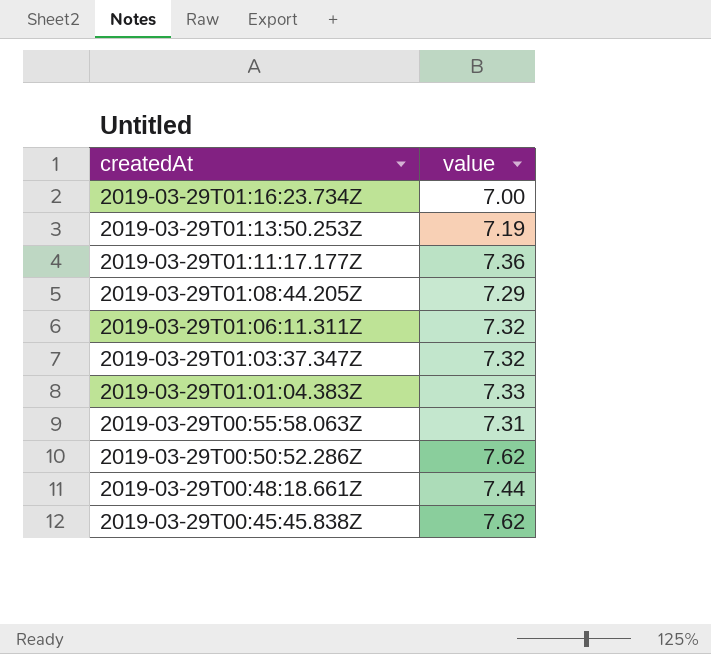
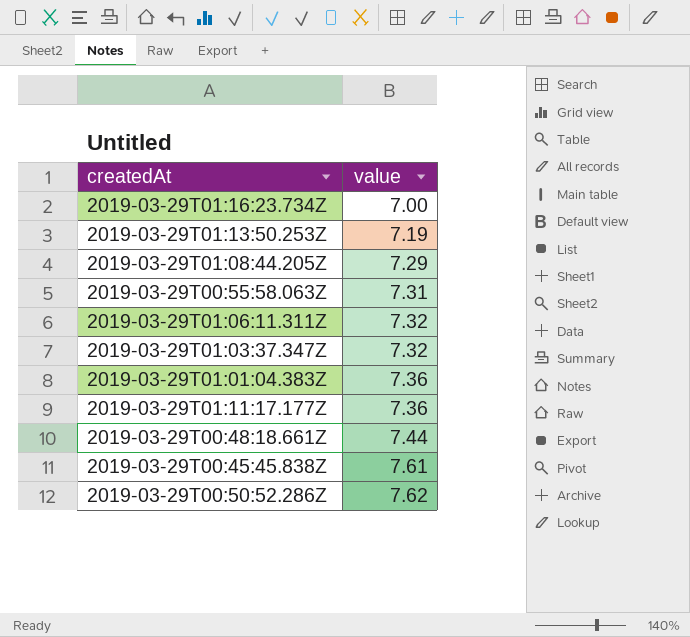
row order: createdAt descending -> value ascending
2019-03-29T01:01:04.383Z | value: 7.33 -> 7.36
2019-03-29T00:45:45.838Z | value: 7.62 -> 7.61

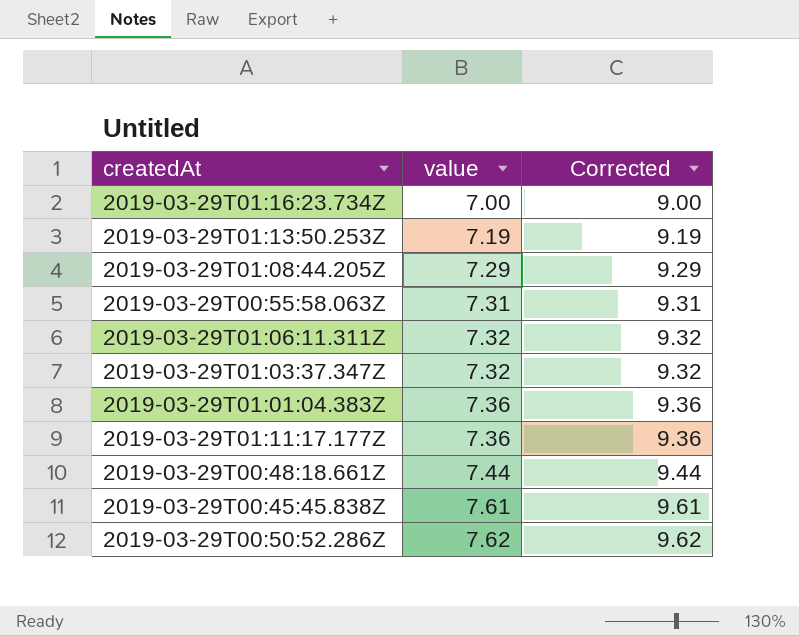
column Corrected | formula: none -> [value] + 2

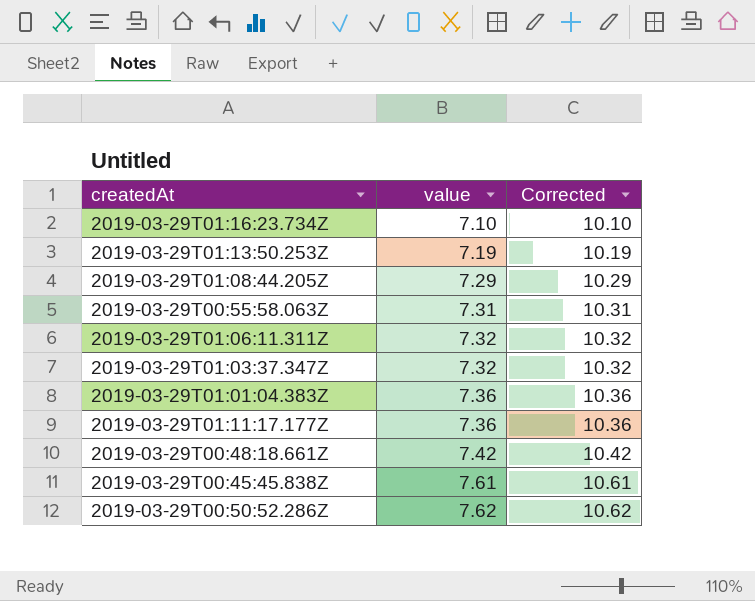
column Corrected | formula: [value] + 2 -> [value] + 3
2019-03-29T01:16:23.734Z | value: 7.00 -> 7.10
2019-03-29T00:48:18.661Z | value: 7.44 -> 7.42

